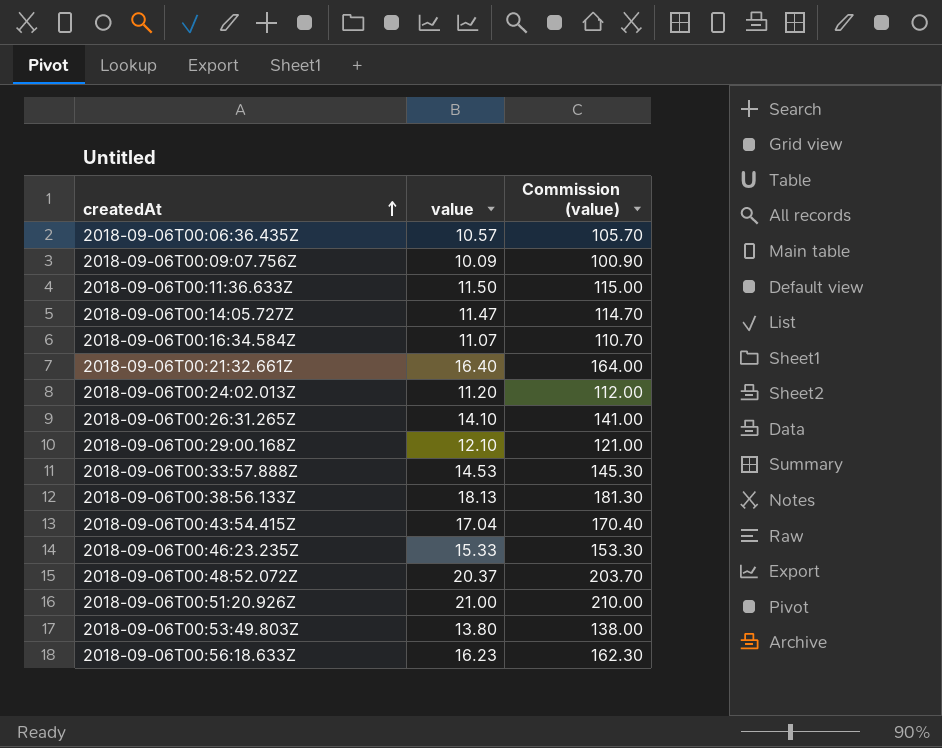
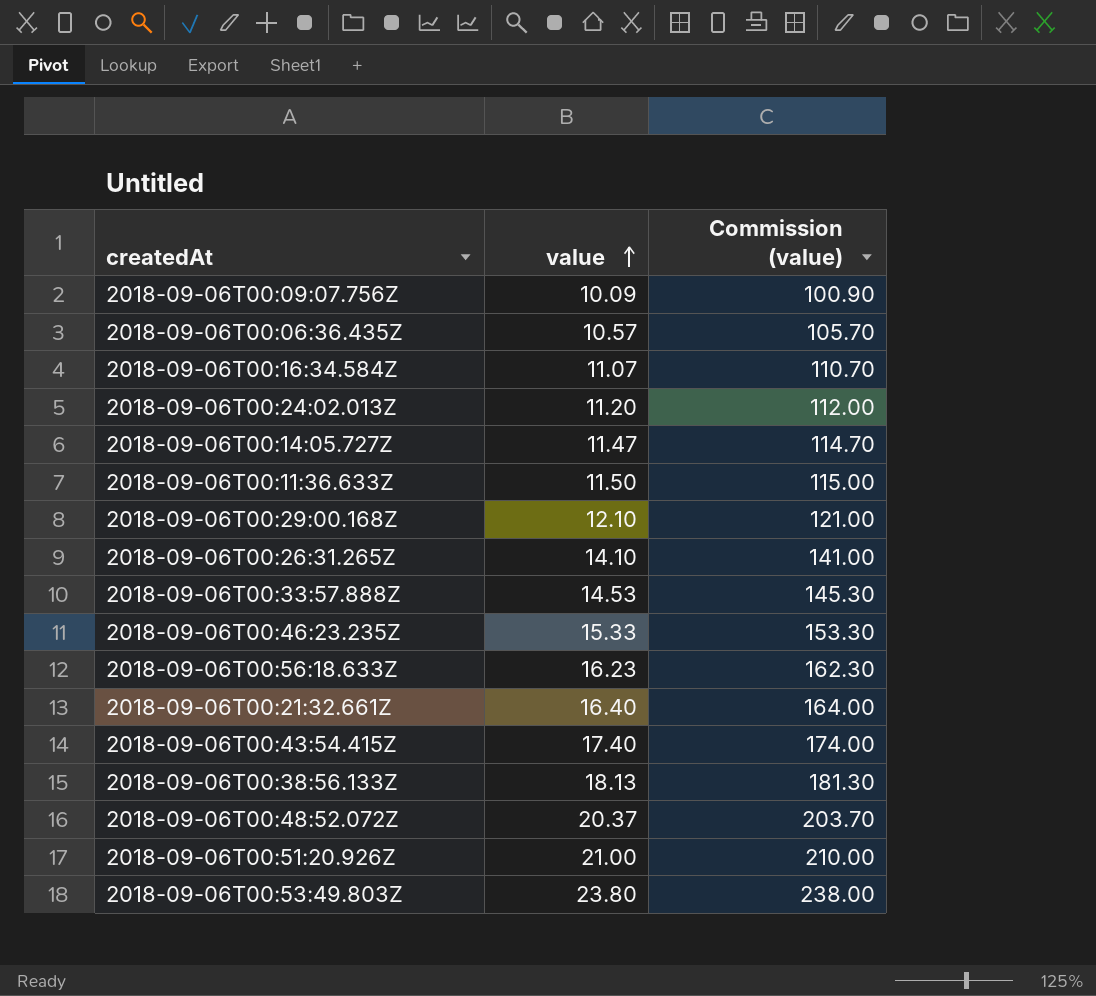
row order: createdAt ascending -> value ascending
2018-09-06T00:43:54.415Z | value: 17.04 -> 17.40
2018-09-06T00:43:54.415Z | Commission (value): 170.40 -> 174.00
2018-09-06T00:53:49.803Z | value: 13.80 -> 23.80
2018-09-06T00:53:49.803Z | Commission (value): 138.00 -> 238.00

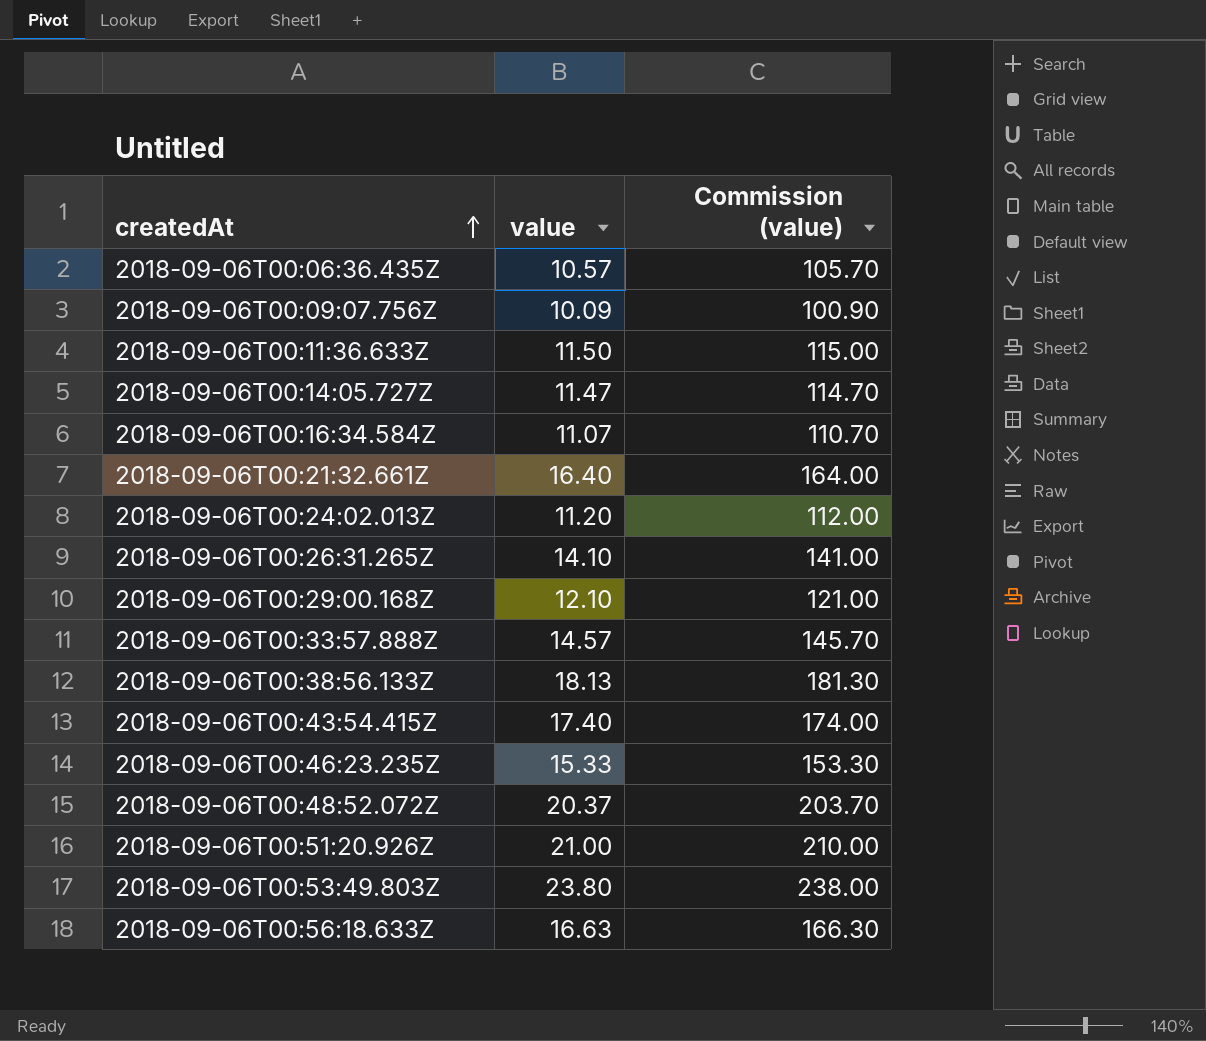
row order: value ascending -> createdAt ascending
2018-09-06T00:33:57.888Z | value: 14.53 -> 14.57
2018-09-06T00:33:57.888Z | Commission (value): 145.30 -> 145.70
2018-09-06T00:56:18.633Z | value: 16.23 -> 16.63
2018-09-06T00:56:18.633Z | Commission (value): 162.30 -> 166.30

